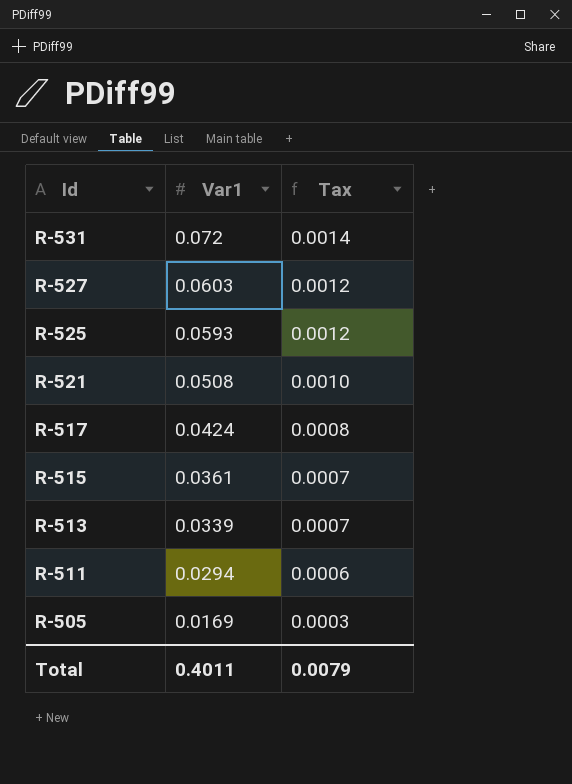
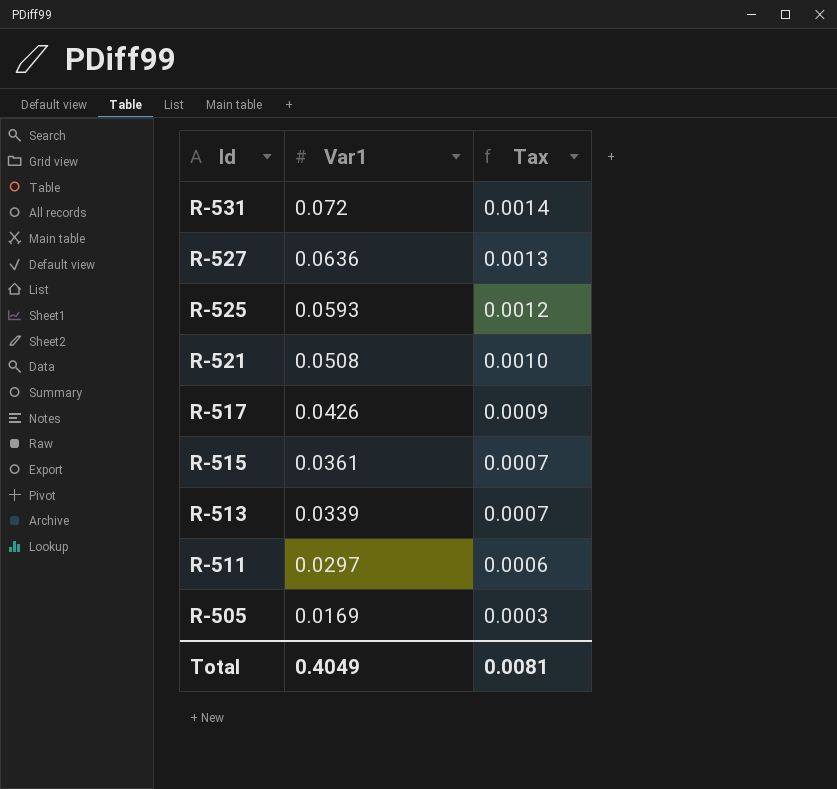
R-527 | Var1: 0.0603 -> 0.0636
R-527 | Tax: 0.0012 -> 0.0013
R-517 | Var1: 0.0424 -> 0.0426
R-517 | Tax: 0.0008 -> 0.0009
R-511 | Var1: 0.0294 -> 0.0297
Total | Var1: 0.4011 -> 0.4049
Total | Tax: 0.0079 -> 0.0081

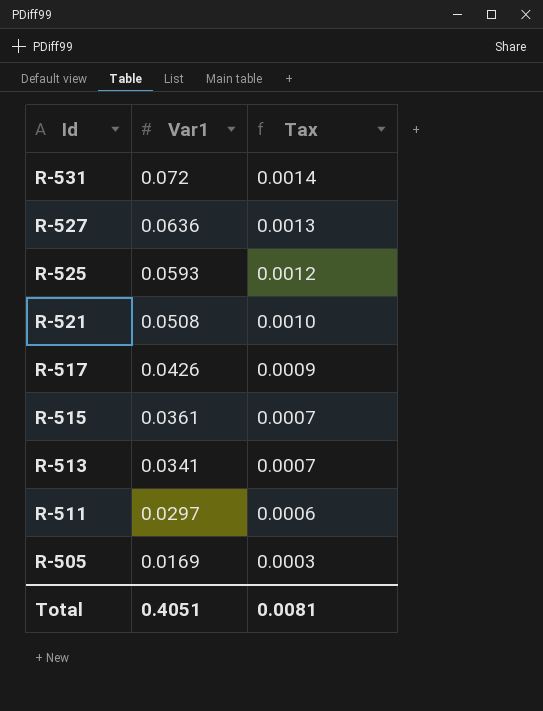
R-513 | Var1: 0.0339 -> 0.0341
Total | Var1: 0.4049 -> 0.4051

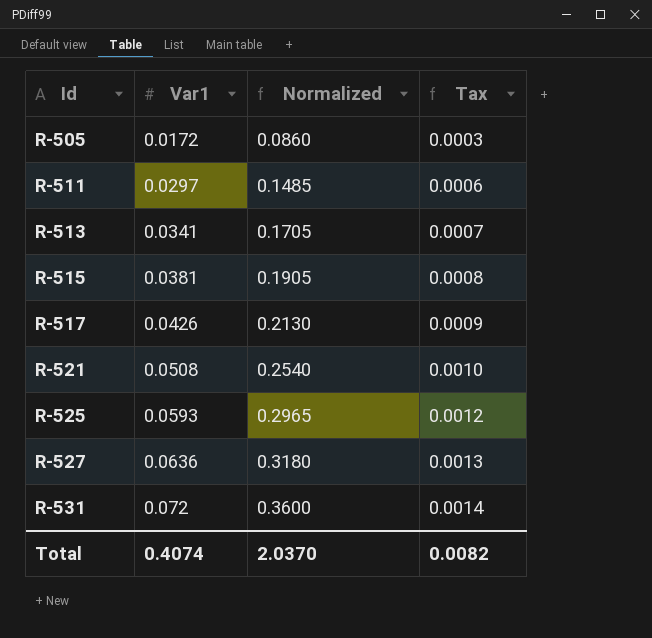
row order: Id descending -> Id ascending
column Normalized | formula: none -> [Var1] * 5
R-505 | Var1: 0.0169 -> 0.0172
R-515 | Var1: 0.0361 -> 0.0381
R-515 | Tax: 0.0007 -> 0.0008
Total | Var1: 0.4051 -> 0.4074
Total | Tax: 0.0081 -> 0.0082

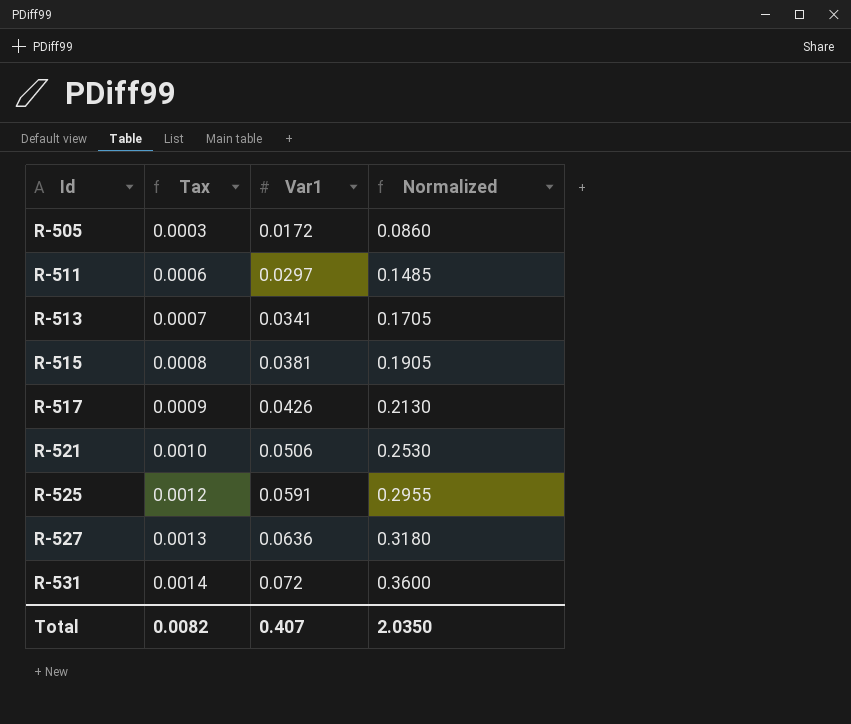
column Tax | position: 4 -> 2
R-521 | Var1: 0.0508 -> 0.0506
R-521 | Normalized: 0.2540 -> 0.2530
R-525 | Var1: 0.0593 -> 0.0591
R-525 | Normalized: 0.2965 -> 0.2955
Total | Var1: 0.4074 -> 0.407
Total | Normalized: 2.0370 -> 2.0350

